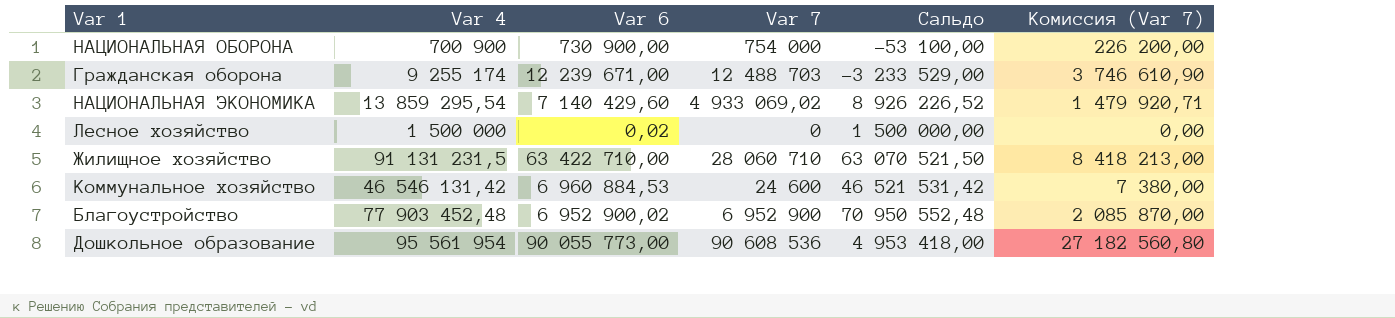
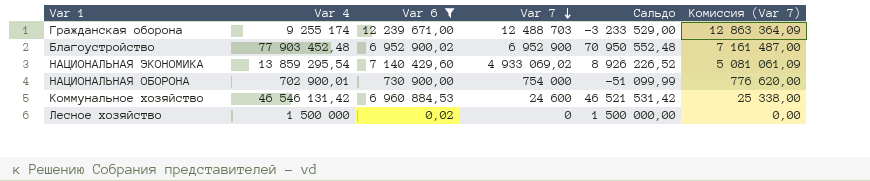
filter: none -> Var 6 <= 12 239 671,00
row order: none -> Var 7 descending
column Комиссия (Var 7) | formula: [Var 7] * 0,3 -> [Var 7] * 1,03
НАЦИОНАЛЬНАЯ ОБОРОНА | Var 4: 700 900 -> 702 900,01
НАЦИОНАЛЬНАЯ ОБОРОНА | Сальдо: -53 100,00 -> -51 099,99

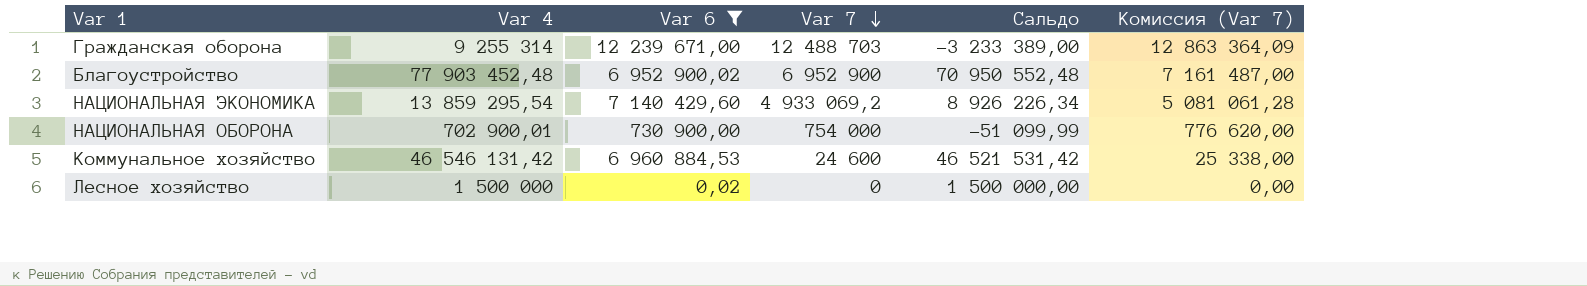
Гражданская оборона | Var 4: 9 255 174 -> 9 255 314
Гражданская оборона | Сальдо: -3 233 529,00 -> -3 233 389,00
НАЦИОНАЛЬНАЯ ЭКОНОМИКА | Var 7: 4 933 069,02 -> 4 933 069,2
НАЦИОНАЛЬНАЯ ЭКОНОМИКА | Сальдо: 8 926 226,52 -> 8 926 226,34
НАЦИОНАЛЬНАЯ ЭКОНОМИКА | Комиссия (Var 7): 5 081 061,09 -> 5 081 061,28

